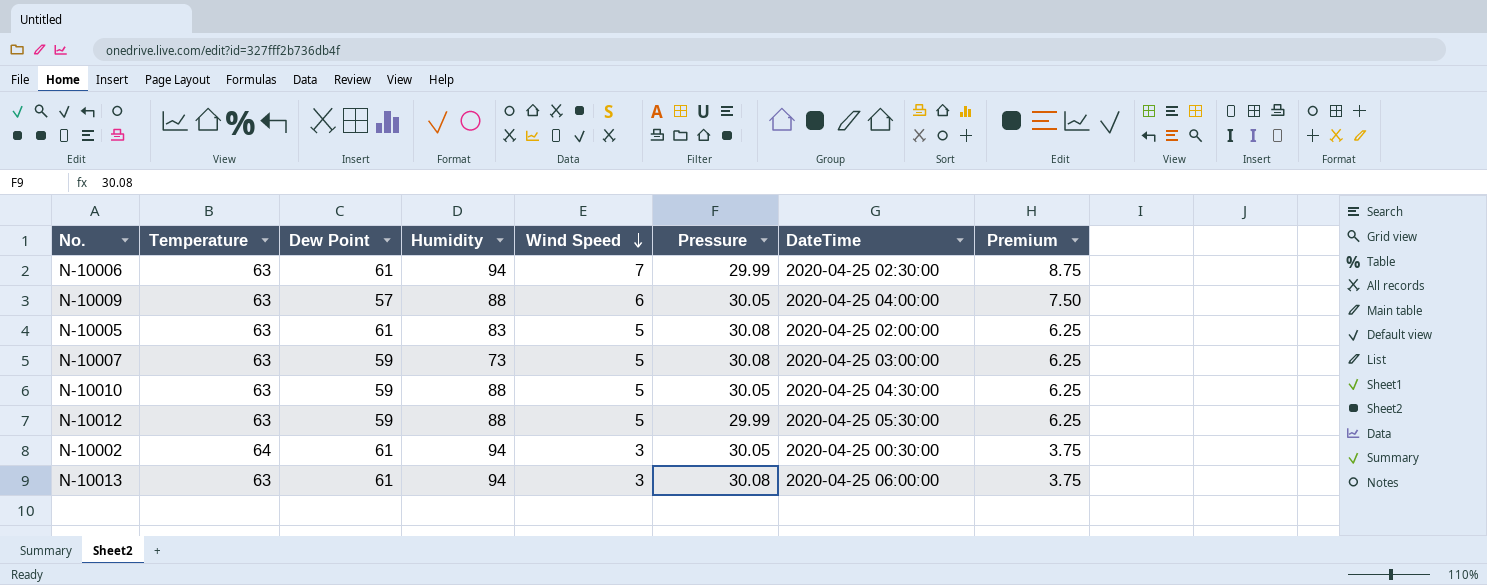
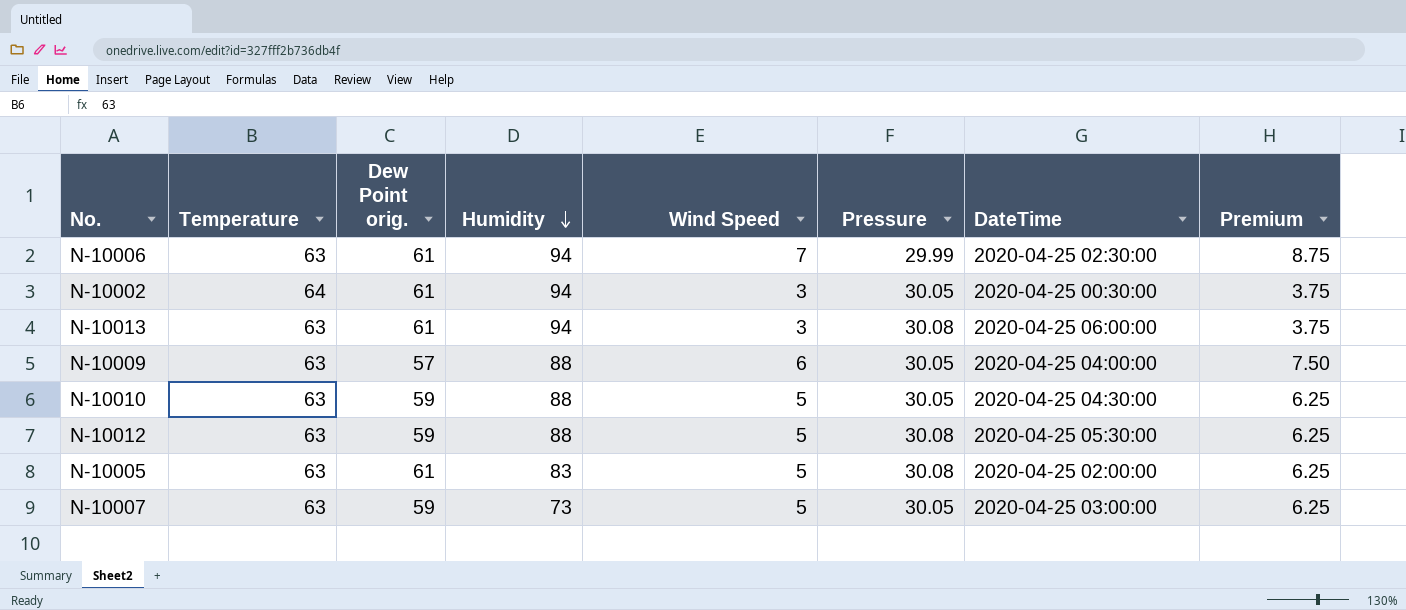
row order: Wind Speed descending -> Humidity descending
column name: Dew Point -> Dew Point orig.
N-10012 | Pressure: 29.99 -> 30.08
N-10007 | Pressure: 30.08 -> 30.05

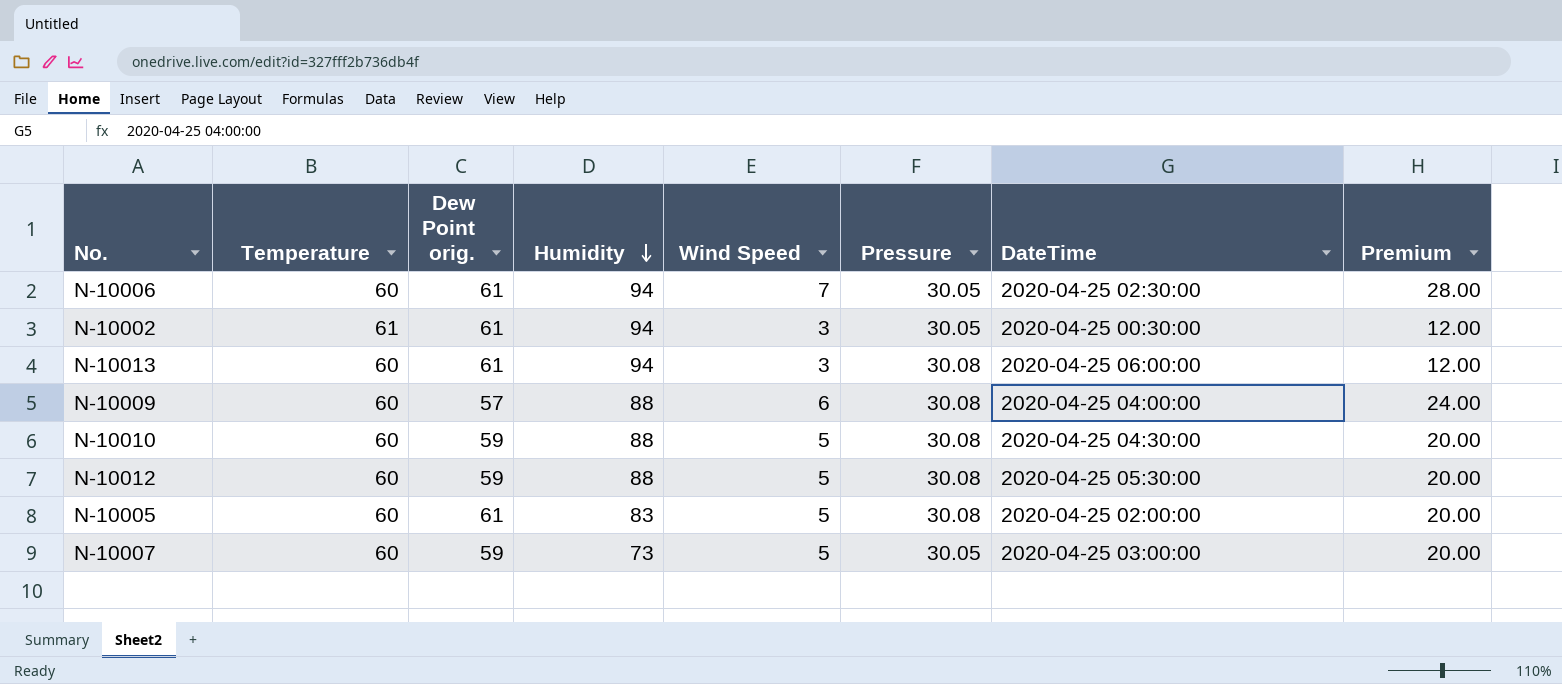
column Premium | formula: [Wind Speed] * 1.25 -> [Wind Speed] * 4
N-10006 | Temperature: 63 -> 60
N-10006 | Pressure: 29.99 -> 30.05
N-10002 | Temperature: 64 -> 61
N-10013 | Temperature: 63 -> 60
N-10009 | Temperature: 63 -> 60
N-10009 | Pressure: 30.05 -> 30.08
N-10010 | Temperature: 63 -> 60
N-10010 | Pressure: 30.05 -> 30.08
N-10012 | Temperature: 63 -> 60
N-10005 | Temperature: 63 -> 60
N-10007 | Temperature: 63 -> 60

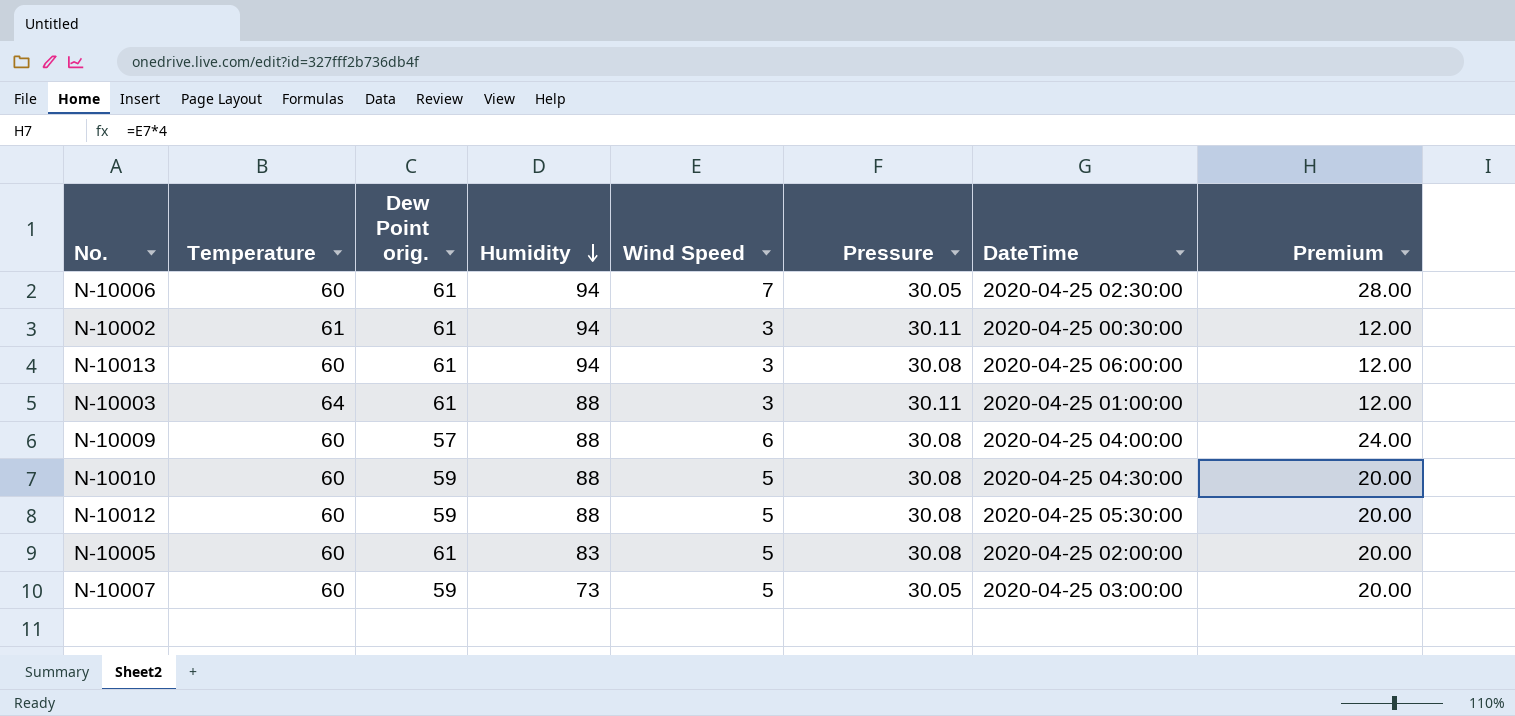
N-10002 | Pressure: 30.05 -> 30.11
row N-10003: none -> 64 | 61 | 88 | 3 | 30.11 | 2020-04-25 01:00:00 | 12.00

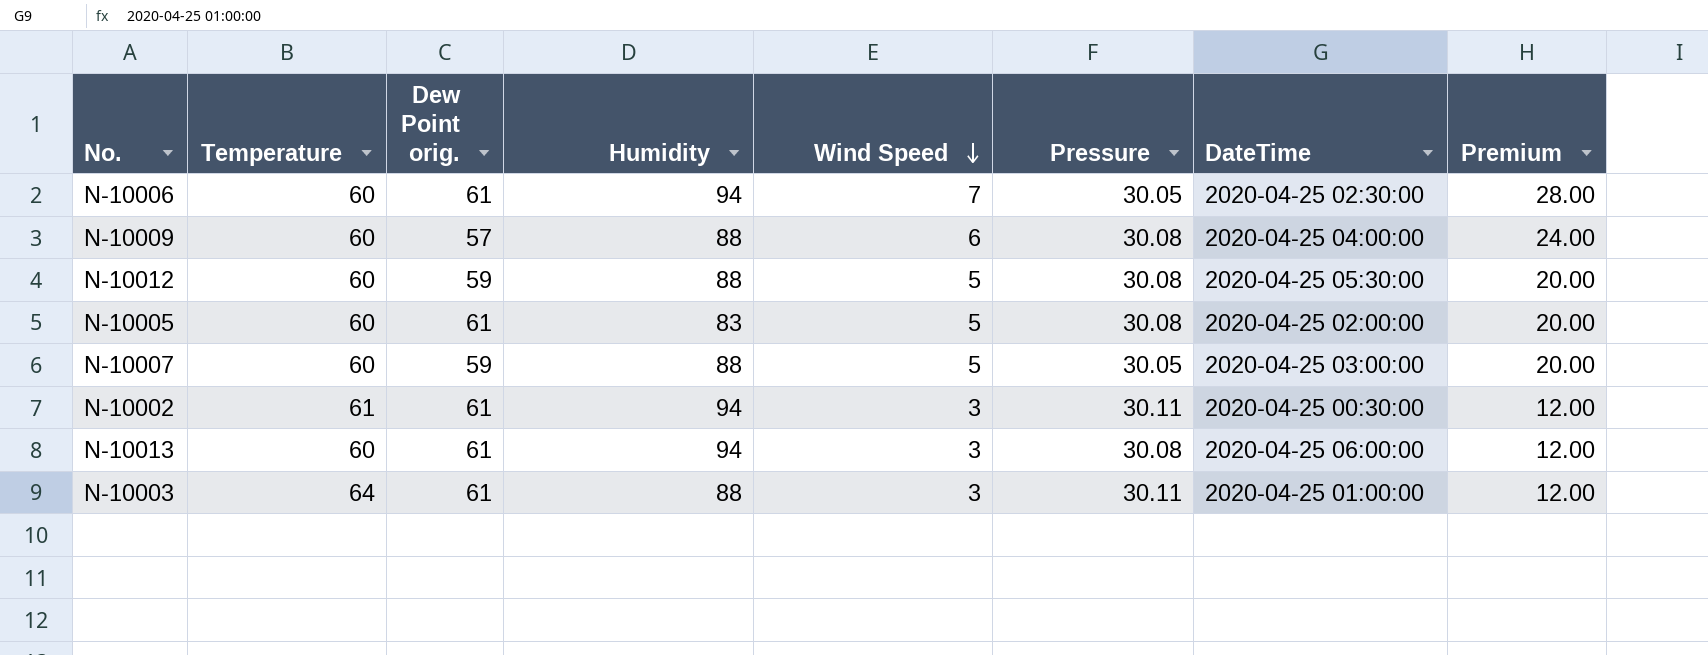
row order: Humidity descending -> Wind Speed descending
row N-10010: 60 | 59 | 88 | 5 | 30.08 | 2020-04-25 04:30:00 | 20.00 -> none
N-10007 | Humidity: 73 -> 88

